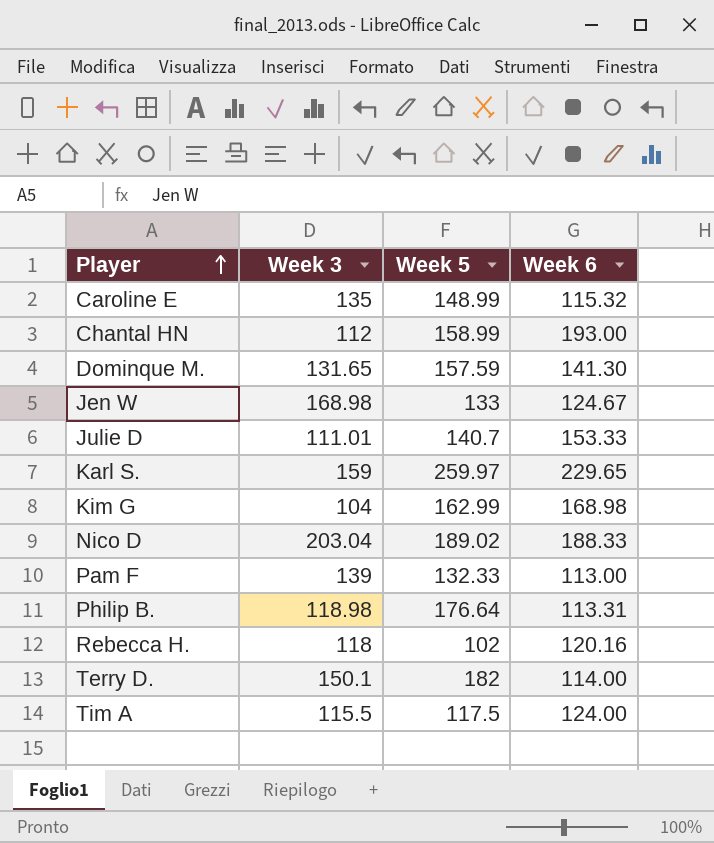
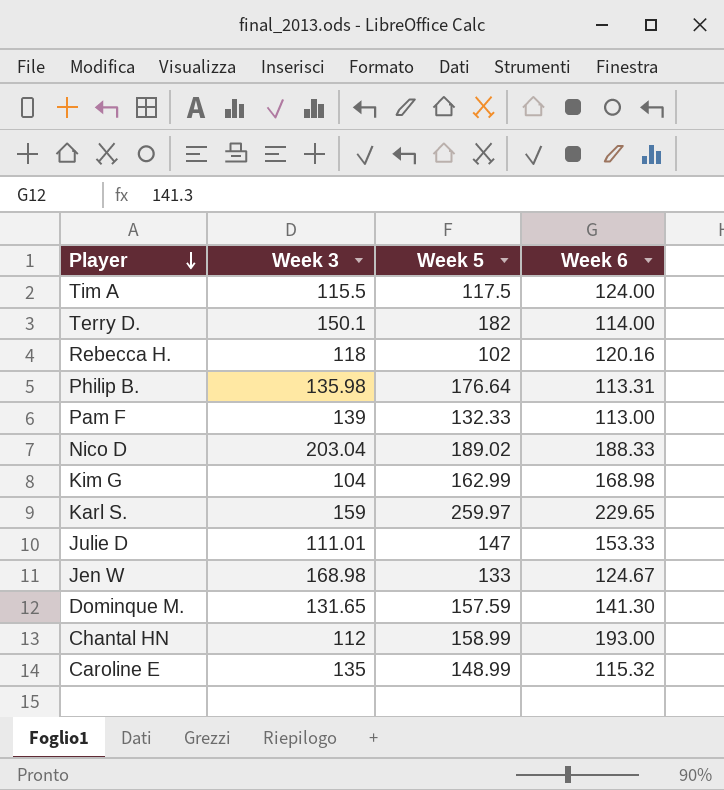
row order: Player ascending -> Player descending
Philip B. | Week 3: 118.98 -> 135.98
Julie D | Week 5: 140.7 -> 147

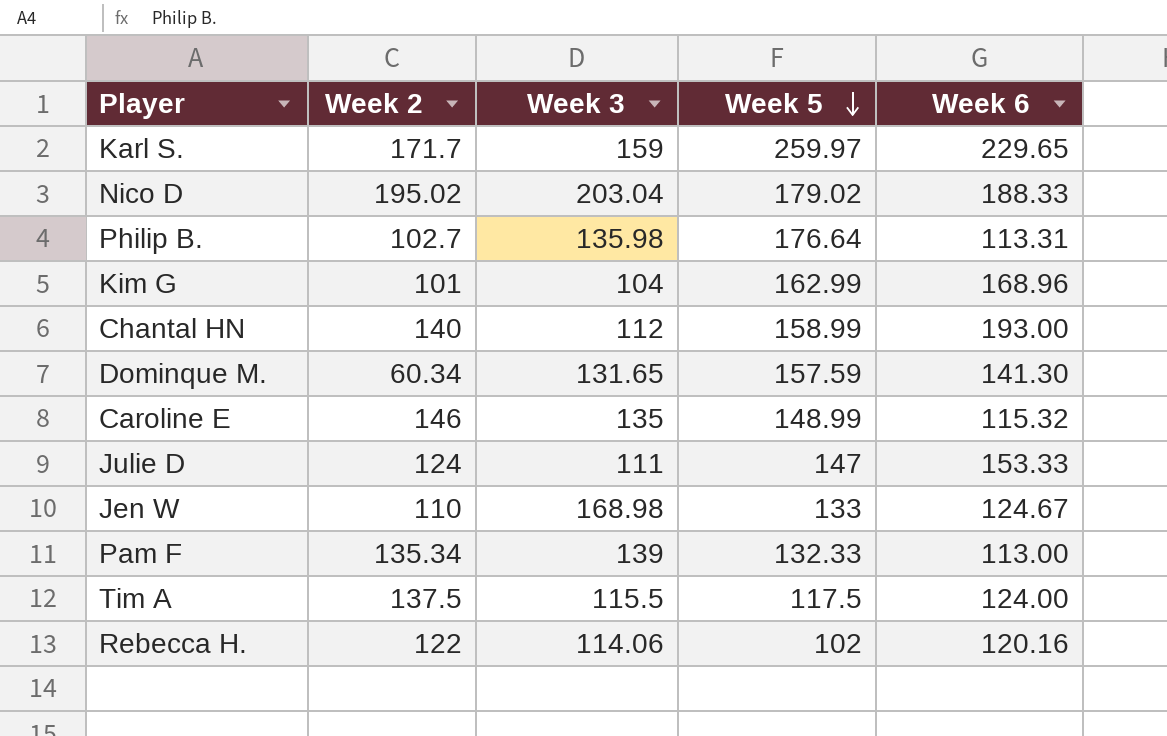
row order: Player descending -> Week 5 descending
column Week 2 | position: none -> 2
row Terry D.: 150.1 | 182 | 114.00 -> none
Nico D | Week 5: 189.02 -> 179.02
Kim G | Week 6: 168.98 -> 168.96
Julie D | Week 3: 111.01 -> 111
Rebecca H. | Week 3: 118 -> 114.06

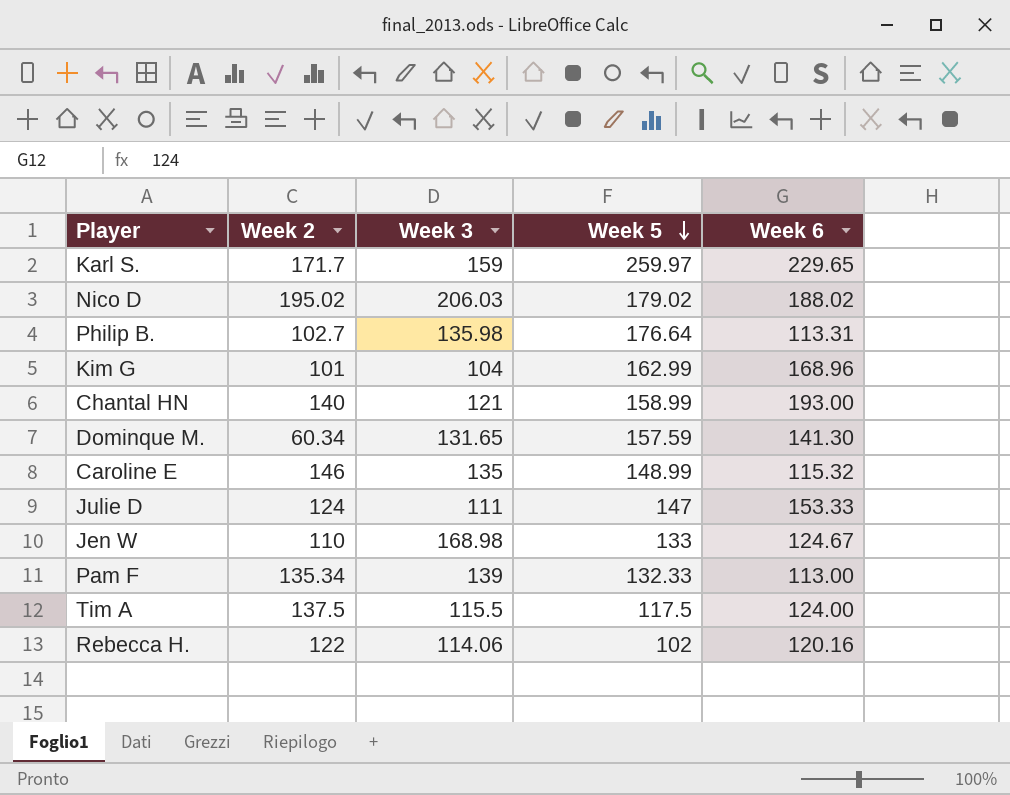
Nico D | Week 3: 203.04 -> 206.03
Nico D | Week 6: 188.33 -> 188.02
Chantal HN | Week 3: 112 -> 121

